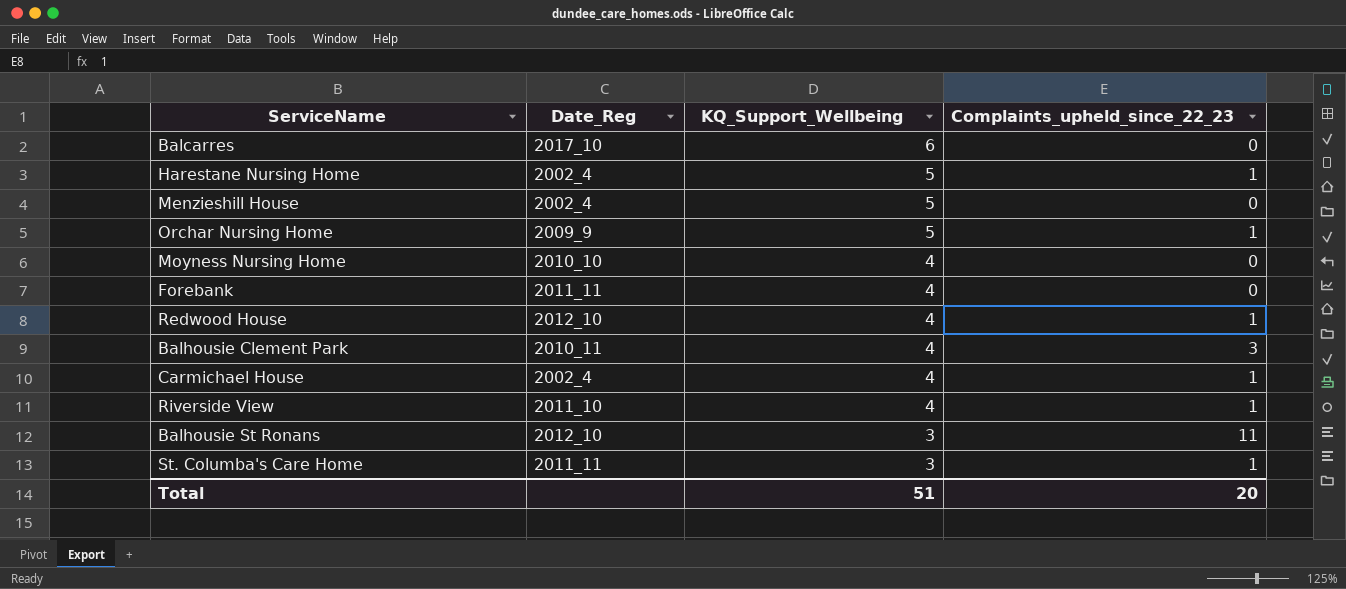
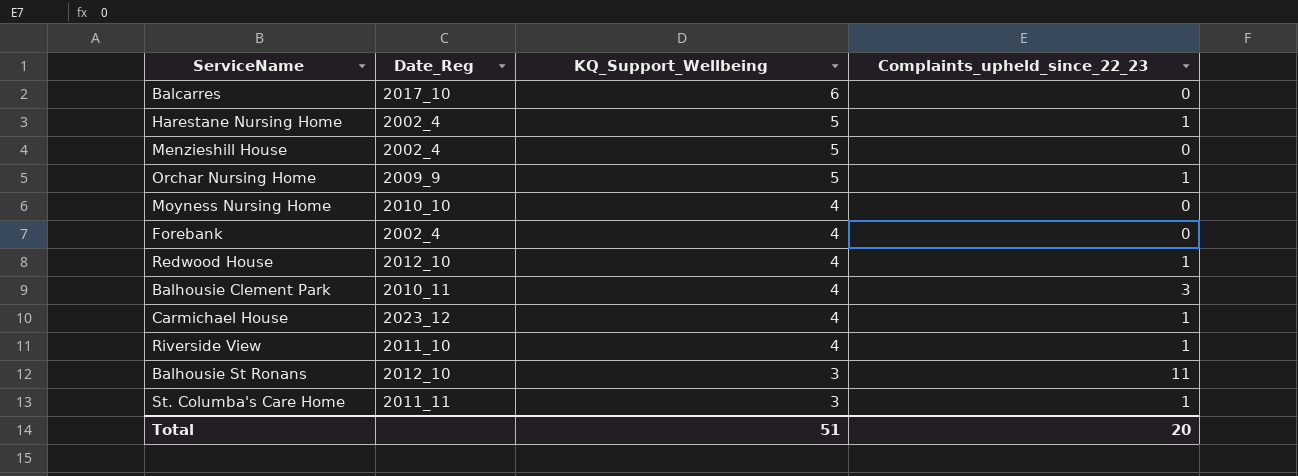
Forebank | Date_Reg: 2011_11 -> 2002_4
Carmichael House | Date_Reg: 2002_4 -> 2023_12

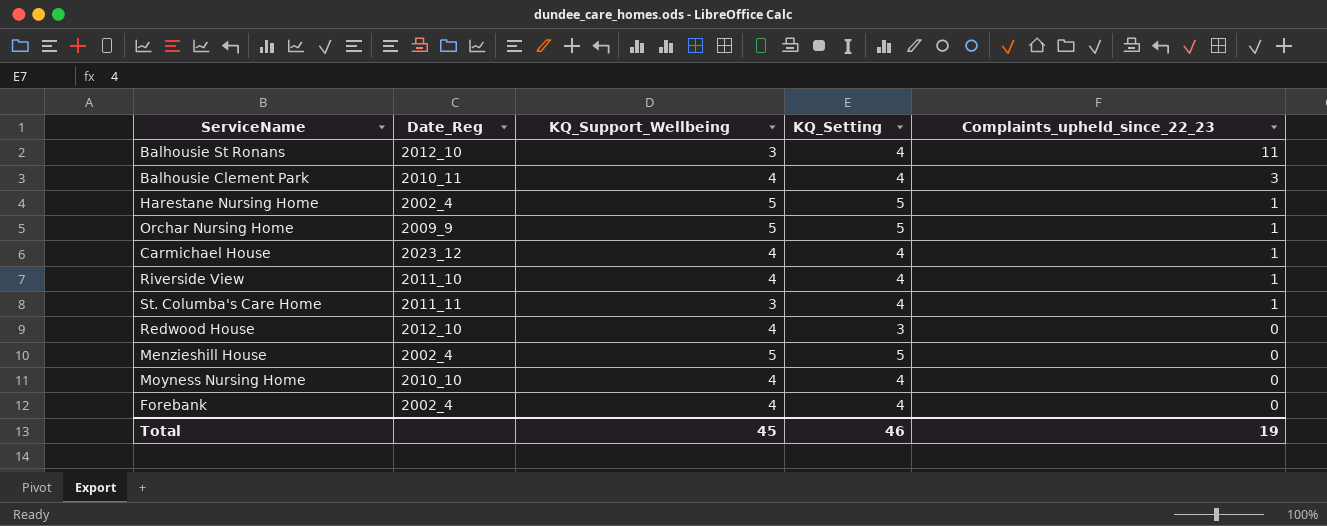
row order: KQ_Support_Wellbeing descending -> Complaints_upheld_since_22_23 descending
column KQ_Setting | position: none -> 4
row Balcarres: 2017_10 | 6 | 0 -> none
Redwood House | Complaints_upheld_since_22_23: 1 -> 0
Total | KQ_Support_Wellbeing: 51 -> 45
Total | Complaints_upheld_since_22_23: 20 -> 19

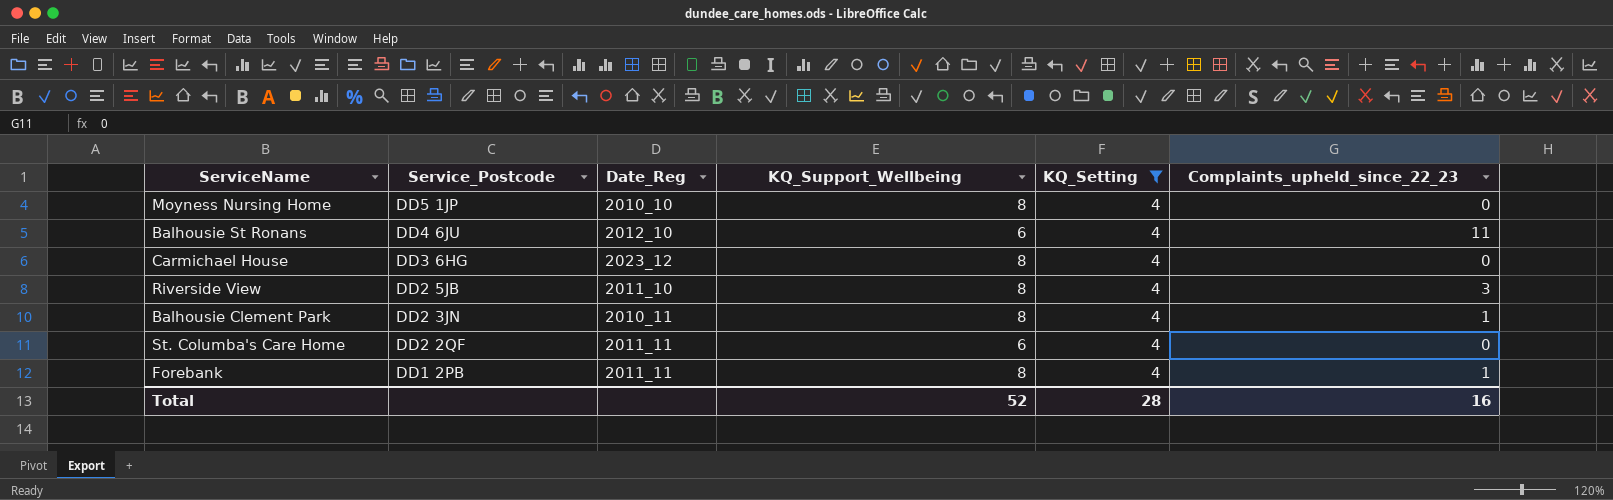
filter: none -> KQ_Setting = 4
row order: Complaints_upheld_since_22_23 descending -> Service_Postcode descending
column Service_Postcode | position: none -> 2
Moyness Nursing Home | KQ_Support_Wellbeing: 4 -> 8
Balhousie St Ronans | KQ_Support_Wellbeing: 3 -> 6
Carmichael House | KQ_Support_Wellbeing: 4 -> 8
Carmichael House | Complaints_upheld_since_22_23: 1 -> 0
Riverside View | KQ_Support_Wellbeing: 4 -> 8
Riverside View | Complaints_upheld_since_22_23: 1 -> 3
Balhousie Clement Park | KQ_Support_Wellbeing: 4 -> 8
Balhousie Clement Park | Complaints_upheld_since_22_23: 3 -> 1
St. Columba's Care Home | KQ_Support_Wellbeing: 3 -> 6
St. Columba's Care Home | Complaints_upheld_since_22_23: 1 -> 0
Forebank | Date_Reg: 2002_4 -> 2011_11
Forebank | KQ_Support_Wellbeing: 4 -> 8
Forebank | Complaints_upheld_since_22_23: 0 -> 1
Total | KQ_Support_Wellbeing: 45 -> 52
Total | KQ_Setting: 46 -> 28
Total | Complaints_upheld_since_22_23: 19 -> 16

